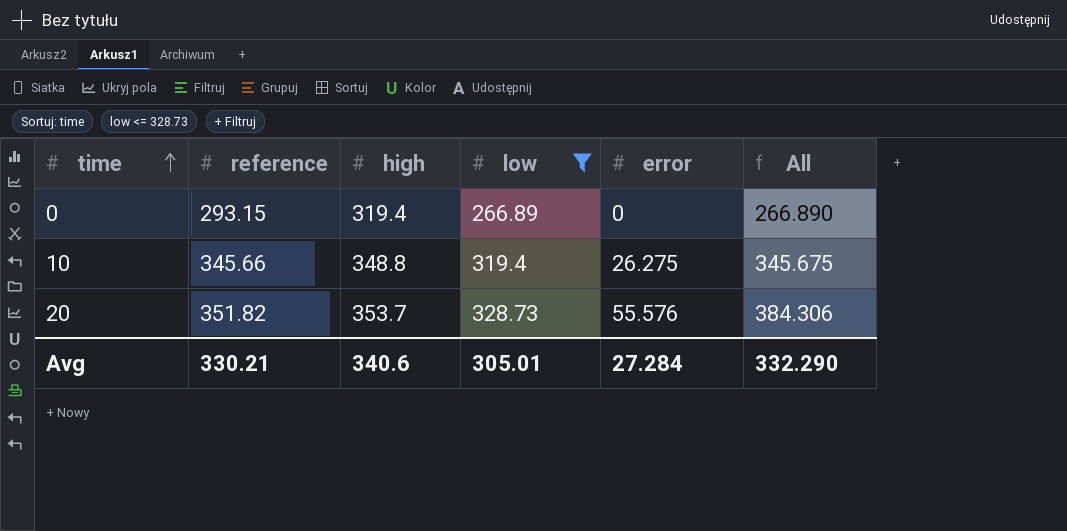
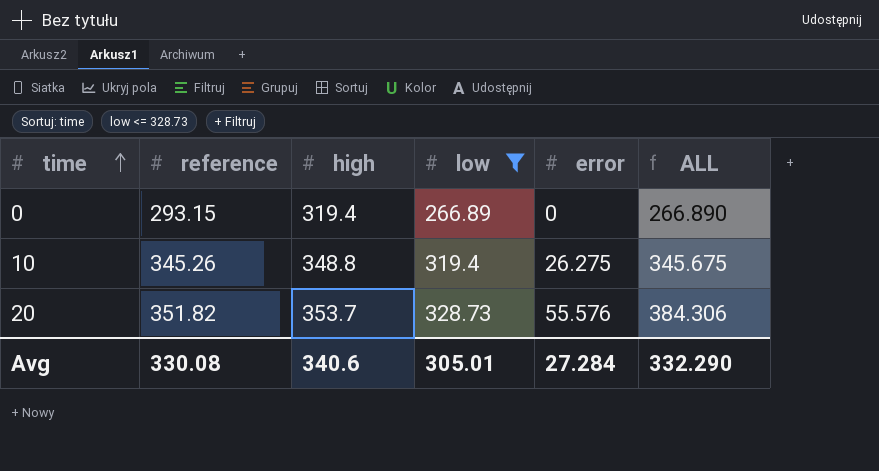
column name: All -> ALL
10 | reference: 345.66 -> 345.26
Avg | reference: 330.21 -> 330.08

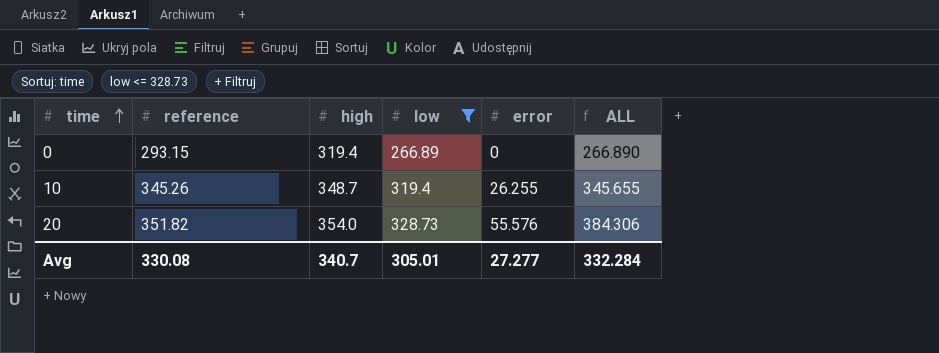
10 | high: 348.8 -> 348.7
10 | error: 26.275 -> 26.255
10 | ALL: 345.675 -> 345.655
20 | high: 353.7 -> 354.0
Avg | high: 340.6 -> 340.7
Avg | error: 27.284 -> 27.277
Avg | ALL: 332.290 -> 332.284

